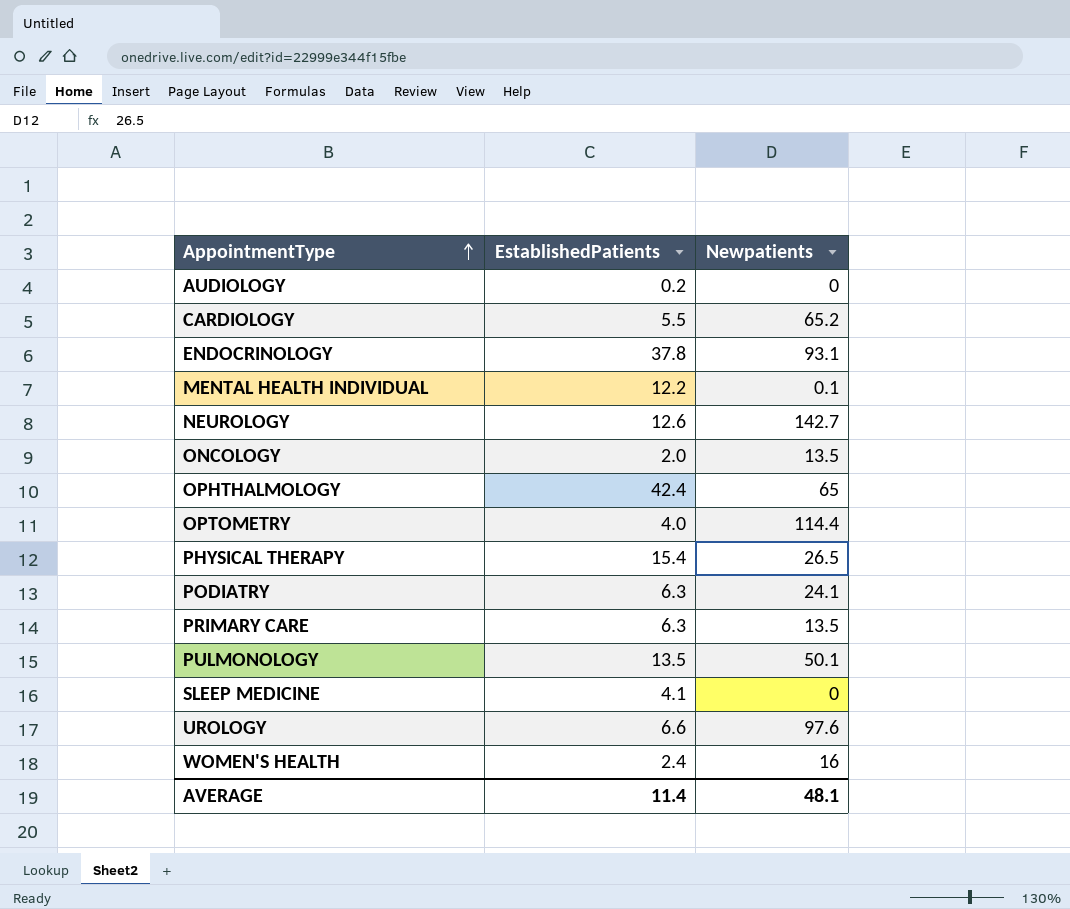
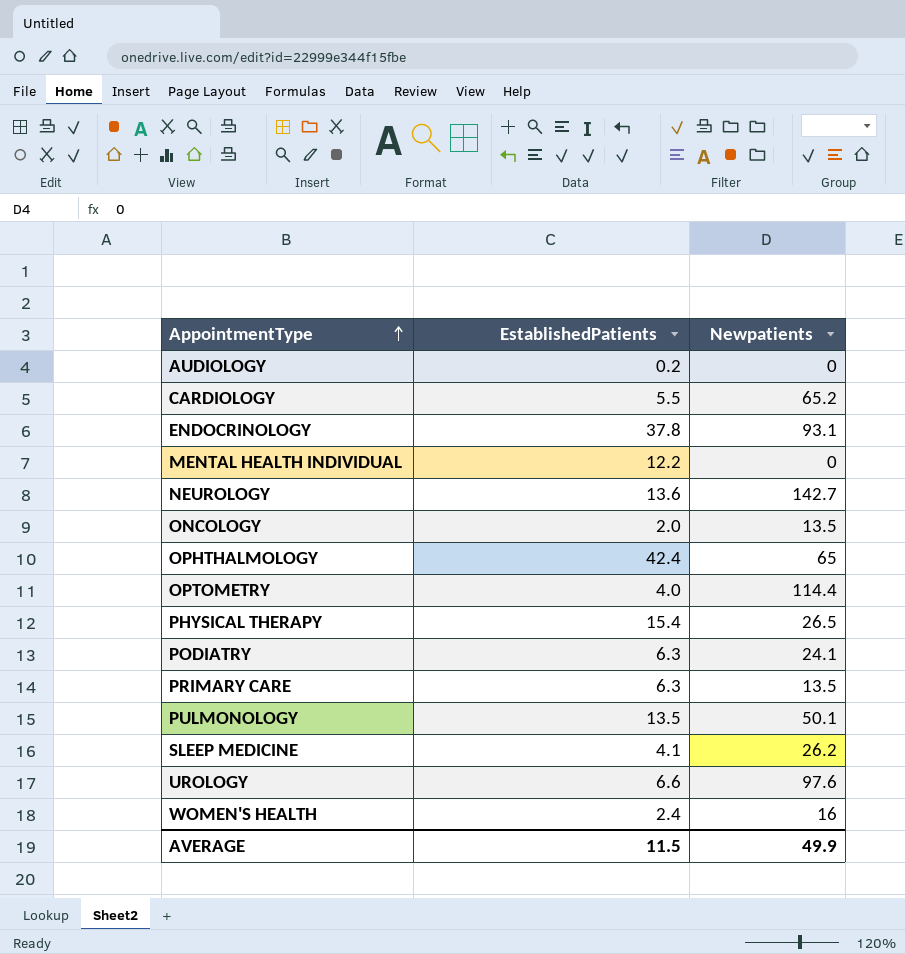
MENTAL HEALTH INDIVIDUAL | Newpatients: 0.1 -> 0
NEUROLOGY | EstablishedPatients: 12.6 -> 13.6
SLEEP MEDICINE | Newpatients: 0 -> 26.2
AVERAGE | EstablishedPatients: 11.4 -> 11.5
AVERAGE | Newpatients: 48.1 -> 49.9

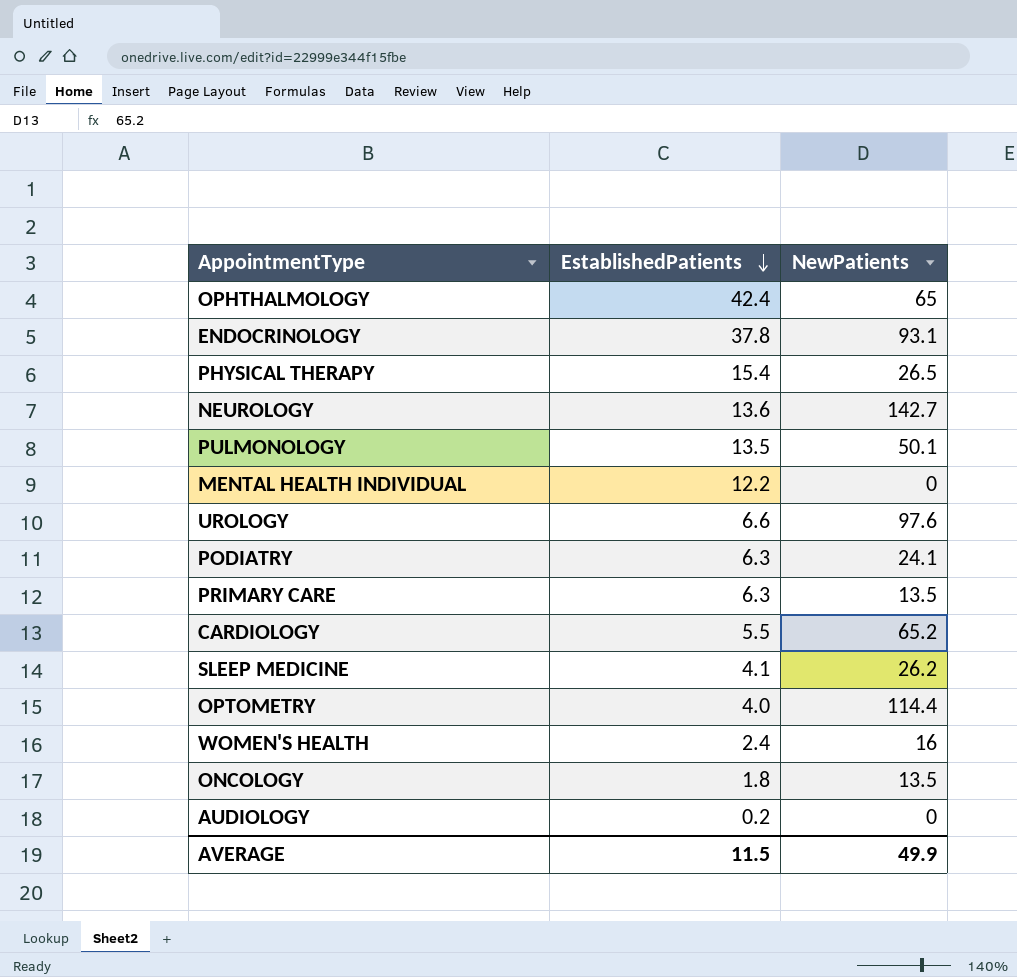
row order: AppointmentType ascending -> EstablishedPatients descending
column name: Newpatients -> NewPatients
ONCOLOGY | EstablishedPatients: 2.0 -> 1.8

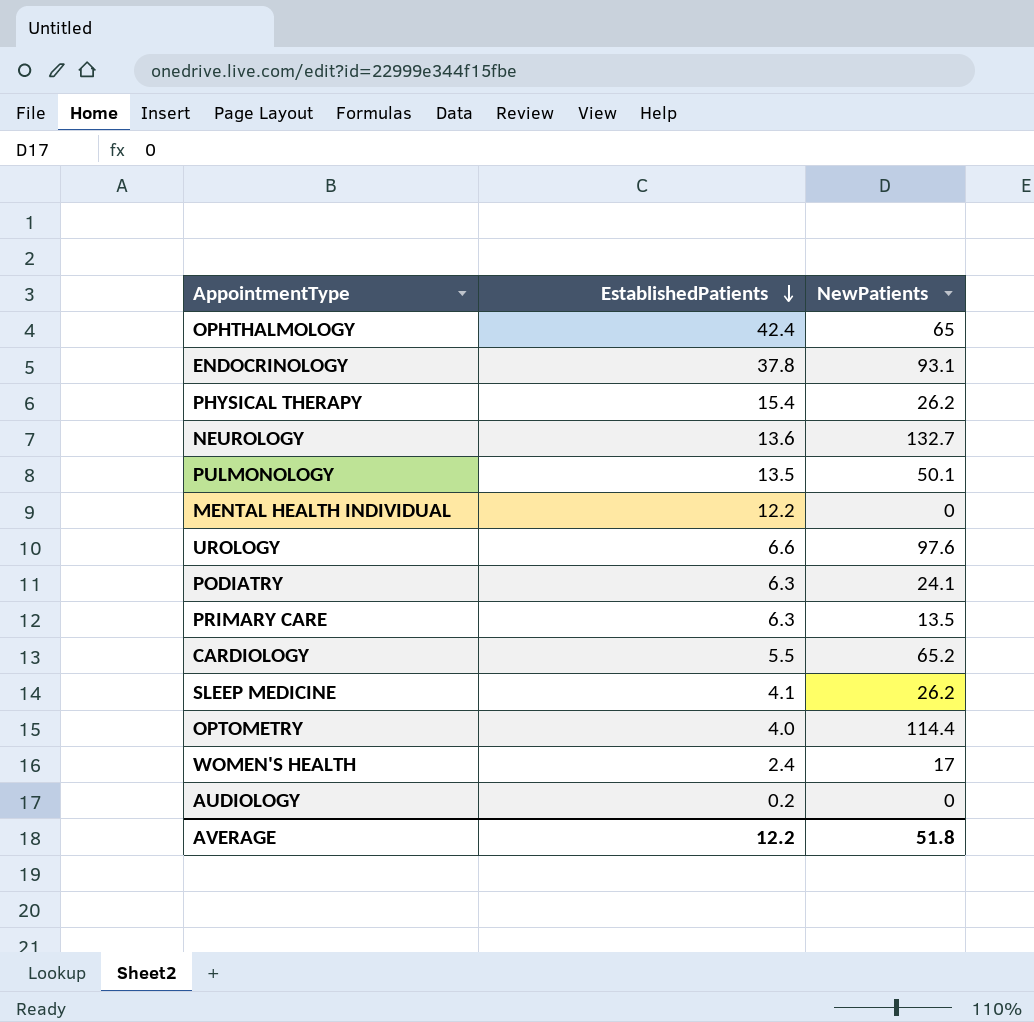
row ONCOLOGY: 1.8 | 13.5 -> none
PHYSICAL THERAPY | NewPatients: 26.5 -> 26.2
NEUROLOGY | NewPatients: 142.7 -> 132.7
WOMEN'S HEALTH | NewPatients: 16 -> 17
AVERAGE | EstablishedPatients: 11.5 -> 12.2
AVERAGE | NewPatients: 49.9 -> 51.8

